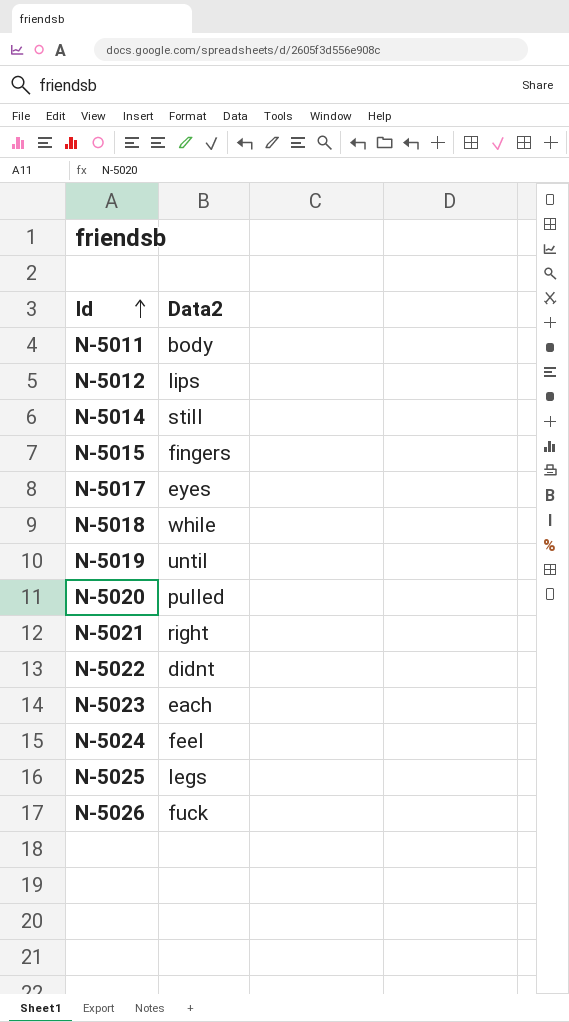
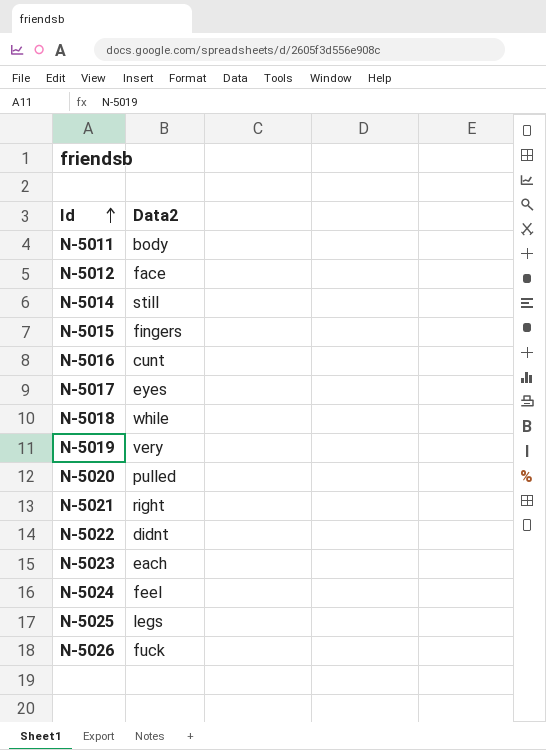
N-5012 | Data2: lips -> face
row N-5016: none -> cunt
N-5019 | Data2: until -> very

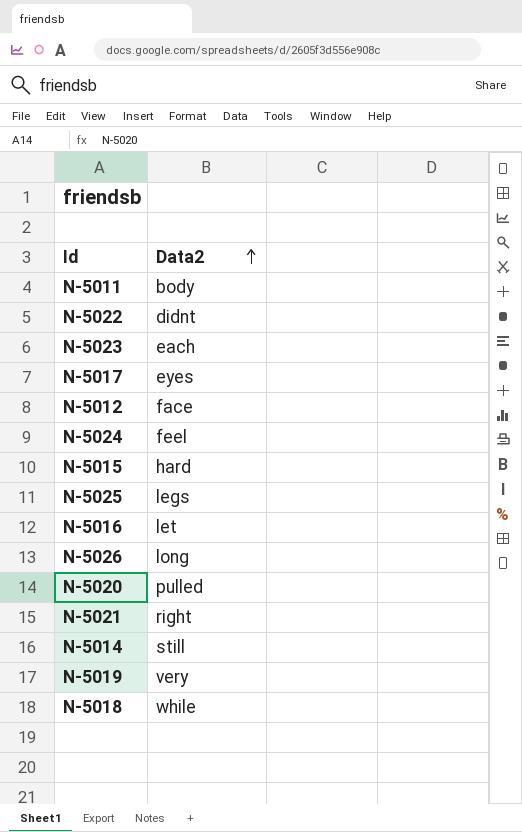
row order: Id ascending -> Data2 ascending
N-5015 | Data2: fingers -> hard
N-5016 | Data2: cunt -> let
N-5026 | Data2: fuck -> long

